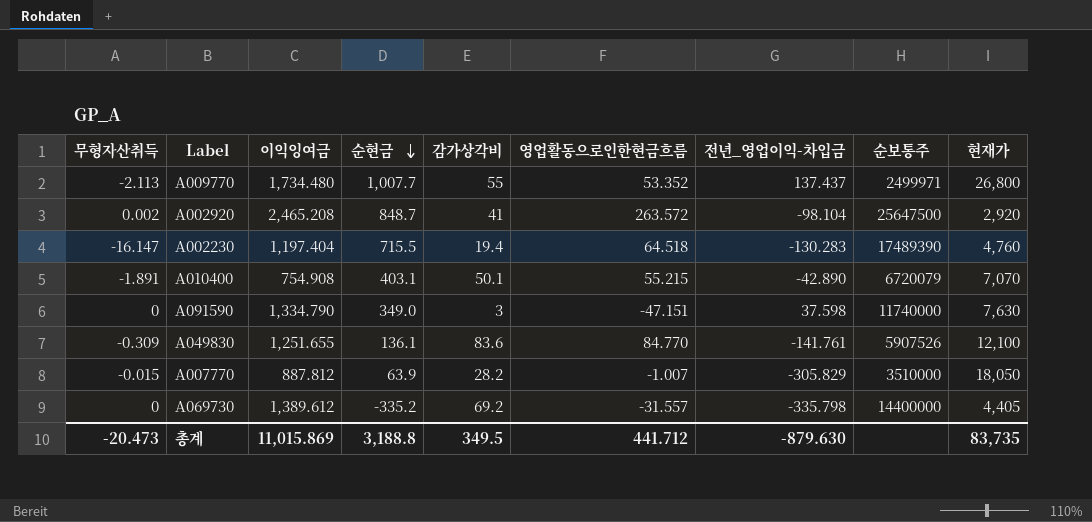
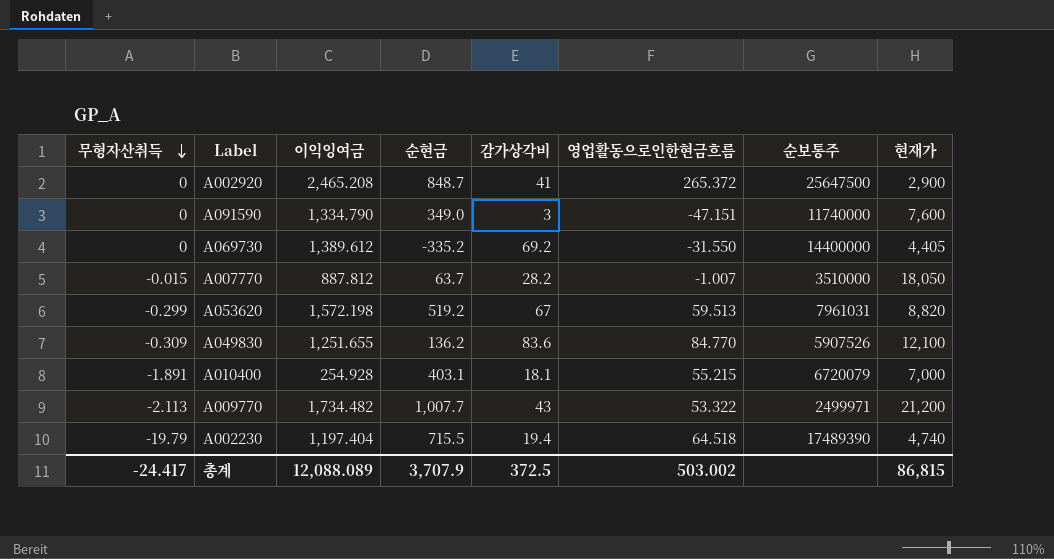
row order: 순현금 descending -> 무형자산취득 descending
column 전년_영업이익-차입금 | position: 7 -> none
A002920 | 무형자산취득: 0.002 -> 0
A002920 | 영업활동으로인한현금흐름: 263.572 -> 265.372
A002920 | 현재가: 2,920 -> 2,900
A091590 | 현재가: 7,630 -> 7,600
A069730 | 영업활동으로인한현금흐름: -31.557 -> -31.550
A007770 | 순현금: 63.9 -> 63.7
row A053620: none -> -0.299 | 1,572.198 | 519.2 | 67 | 59.513 | 7961031 | 8,820
A049830 | 순현금: 136.1 -> 136.2
A010400 | 이익잉여금: 754.908 -> 254.928
A010400 | 감가상각비: 50.1 -> 18.1
A010400 | 현재가: 7,070 -> 7,000
A009770 | 이익잉여금: 1,734.480 -> 1,734.482
A009770 | 감가상각비: 55 -> 43
A009770 | 영업활동으로인한현금흐름: 53.352 -> 53.322
A009770 | 현재가: 26,800 -> 21,200
A002230 | 무형자산취득: -16.147 -> -19.79
A002230 | 현재가: 4,760 -> 4,740
총계 | 무형자산취득: -20.473 -> -24.417
총계 | 이익잉여금: 11,015.869 -> 12,088.089
총계 | 순현금: 3,188.8 -> 3,707.9
총계 | 감가상각비: 349.5 -> 372.5
총계 | 영업활동으로인한현금흐름: 441.712 -> 503.002
총계 | 현재가: 83,735 -> 86,815

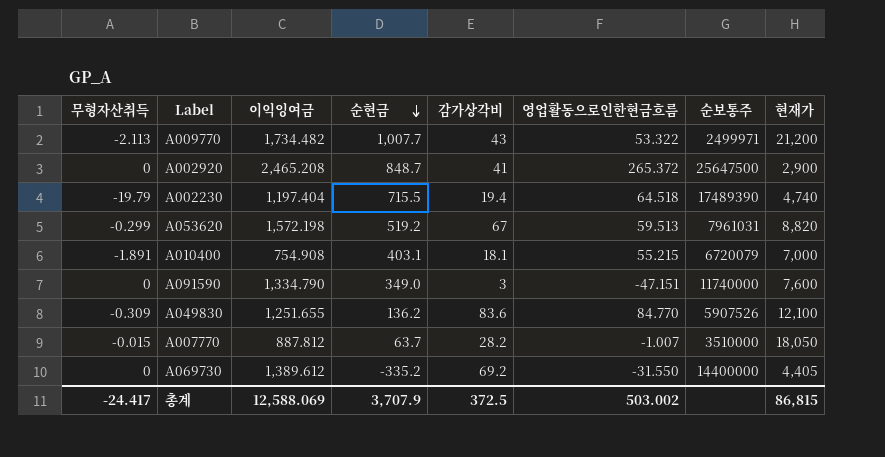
row order: 무형자산취득 descending -> 순현금 descending
A010400 | 이익잉여금: 254.928 -> 754.908
총계 | 이익잉여금: 12,088.089 -> 12,588.069

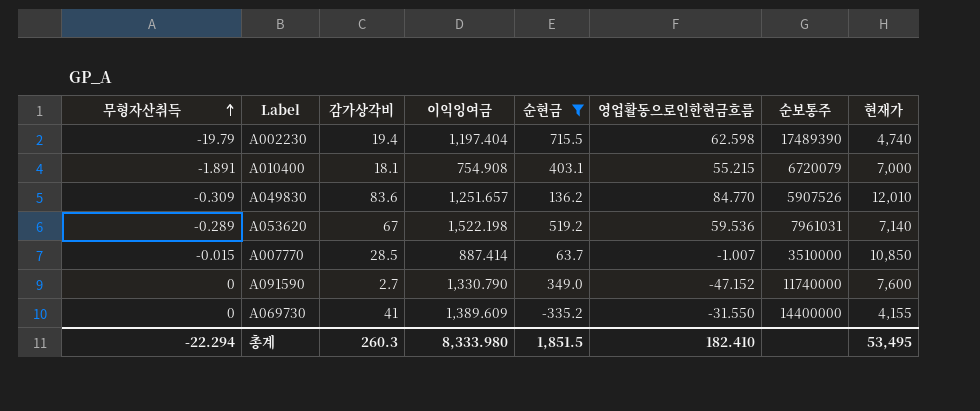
filter: none -> 순현금 <= 715.5
row order: 순현금 descending -> 무형자산취득 ascending
column 감가상각비 | position: 5 -> 3
A002230 | 영업활동으로인한현금흐름: 64.518 -> 62.598
A049830 | 이익잉여금: 1,251.655 -> 1,251.657
A049830 | 현재가: 12,100 -> 12,010
A053620 | 무형자산취득: -0.299 -> -0.289
A053620 | 이익잉여금: 1,572.198 -> 1,522.198
A053620 | 영업활동으로인한현금흐름: 59.513 -> 59.536
A053620 | 현재가: 8,820 -> 7,140
A007770 | 감가상각비: 28.2 -> 28.5
A007770 | 이익잉여금: 887.812 -> 887.414
A007770 | 현재가: 18,050 -> 10,850
A091590 | 감가상각비: 3 -> 2.7
A091590 | 이익잉여금: 1,334.790 -> 1,330.790
A091590 | 영업활동으로인한현금흐름: -47.151 -> -47.152
A069730 | 감가상각비: 69.2 -> 41
A069730 | 이익잉여금: 1,389.612 -> 1,389.609
A069730 | 현재가: 4,405 -> 4,155
총계 | 무형자산취득: -24.417 -> -22.294
총계 | 감가상각비: 372.5 -> 260.3
총계 | 이익잉여금: 12,588.069 -> 8,333.980
총계 | 순현금: 3,707.9 -> 1,851.5
총계 | 영업활동으로인한현금흐름: 503.002 -> 182.410
총계 | 현재가: 86,815 -> 53,495

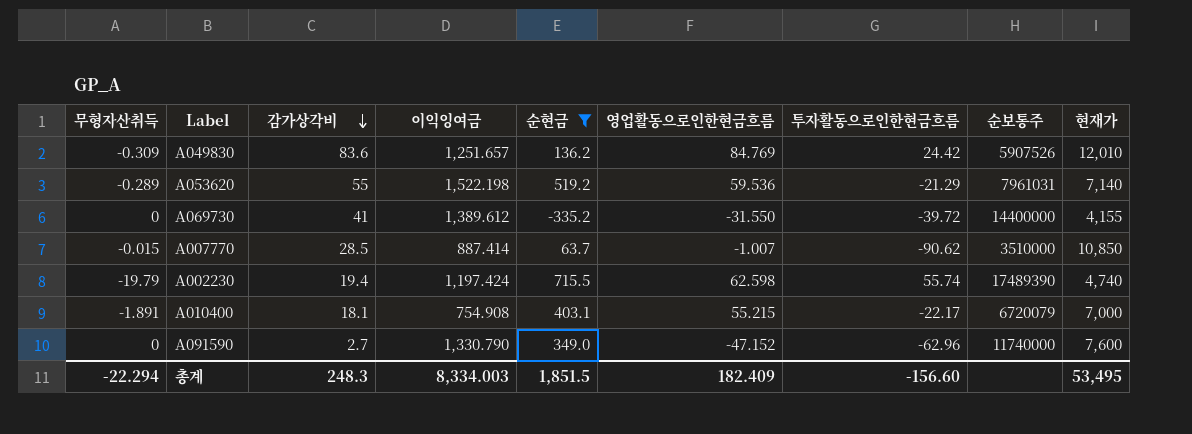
row order: 무형자산취득 ascending -> 감가상각비 descending
column 투자활동으로인한현금흐름 | position: none -> 7
A049830 | 영업활동으로인한현금흐름: 84.770 -> 84.769
A053620 | 감가상각비: 67 -> 55
A069730 | 이익잉여금: 1,389.609 -> 1,389.612
A002230 | 이익잉여금: 1,197.404 -> 1,197.424
총계 | 감가상각비: 260.3 -> 248.3
총계 | 이익잉여금: 8,333.980 -> 8,334.003
총계 | 영업활동으로인한현금흐름: 182.410 -> 182.409

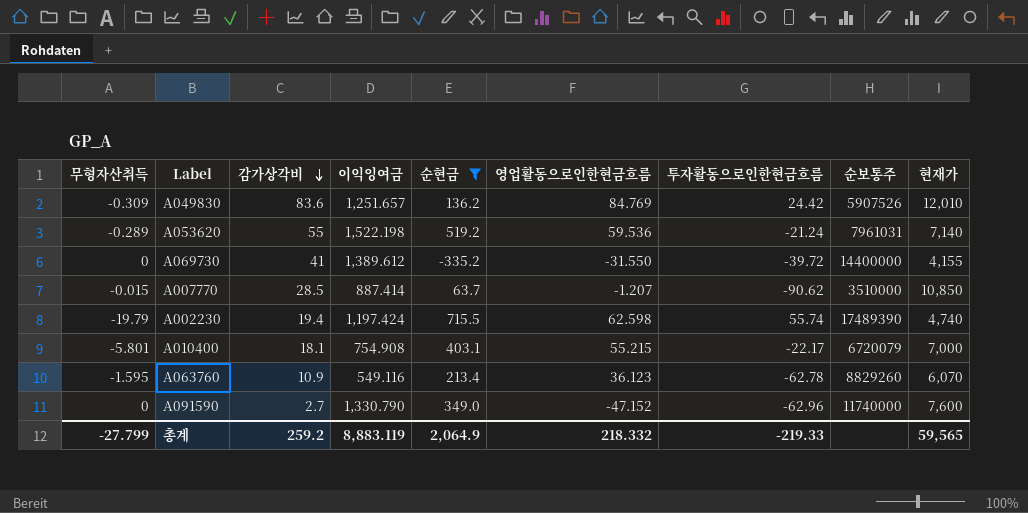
A053620 | 투자활동으로인한현금흐름: -21.29 -> -21.24
A007770 | 영업활동으로인한현금흐름: -1.007 -> -1.207
A010400 | 무형자산취득: -1.891 -> -5.801
row A063760: none -> -1.595 | 10.9 | 549.116 | 213.4 | 36.123 | -62.78 | 8829260 | 6,070
총계 | 무형자산취득: -22.294 -> -27.799
총계 | 감가상각비: 248.3 -> 259.2
총계 | 이익잉여금: 8,334.003 -> 8,883.119
총계 | 순현금: 1,851.5 -> 2,064.9
총계 | 영업활동으로인한현금흐름: 182.409 -> 218.332
총계 | 투자활동으로인한현금흐름: -156.60 -> -219.33
총계 | 현재가: 53,495 -> 59,565

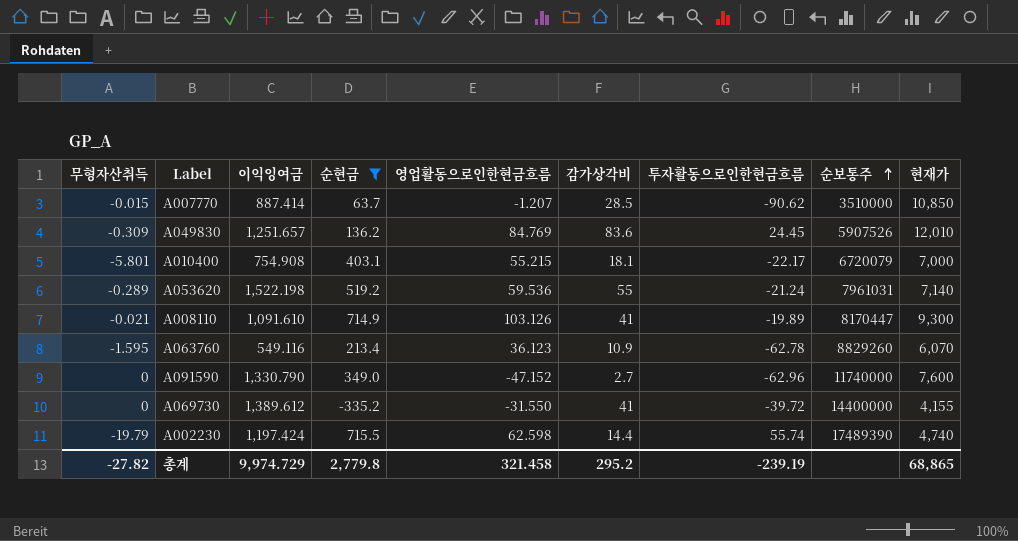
row order: 감가상각비 descending -> 순보통주 ascending
column 감가상각비 | position: 3 -> 6
A049830 | 투자활동으로인한현금흐름: 24.42 -> 24.45
row A008110: none -> -0.021 | 1,091.610 | 714.9 | 103.126 | 41 | -19.89 | 8170447 | 9,300
A002230 | 감가상각비: 19.4 -> 14.4
총계 | 무형자산취득: -27.799 -> -27.82
총계 | 이익잉여금: 8,883.119 -> 9,974.729
총계 | 순현금: 2,064.9 -> 2,779.8
총계 | 영업활동으로인한현금흐름: 218.332 -> 321.458
총계 | 감가상각비: 259.2 -> 295.2
총계 | 투자활동으로인한현금흐름: -219.33 -> -239.19
총계 | 현재가: 59,565 -> 68,865

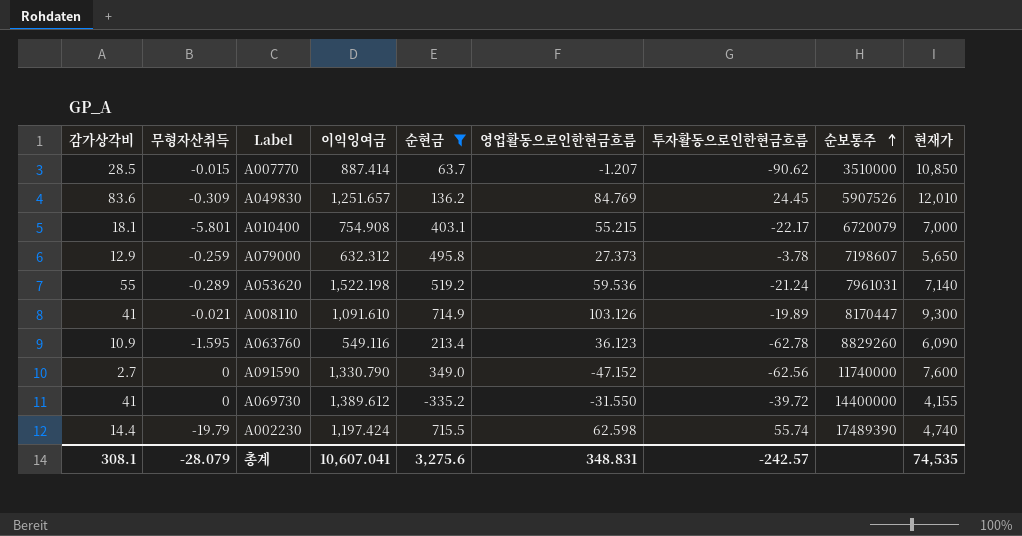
column 감가상각비 | position: 6 -> 1
row A079000: none -> 12.9 | -0.259 | 632.312 | 495.8 | 27.373 | -3.78 | 7198607 | 5,650
A063760 | 현재가: 6,070 -> 6,090
A091590 | 투자활동으로인한현금흐름: -62.96 -> -62.56
총계 | 감가상각비: 295.2 -> 308.1
총계 | 무형자산취득: -27.82 -> -28.079
총계 | 이익잉여금: 9,974.729 -> 10,607.041
총계 | 순현금: 2,779.8 -> 3,275.6
총계 | 영업활동으로인한현금흐름: 321.458 -> 348.831
총계 | 투자활동으로인한현금흐름: -239.19 -> -242.57
총계 | 현재가: 68,865 -> 74,535

